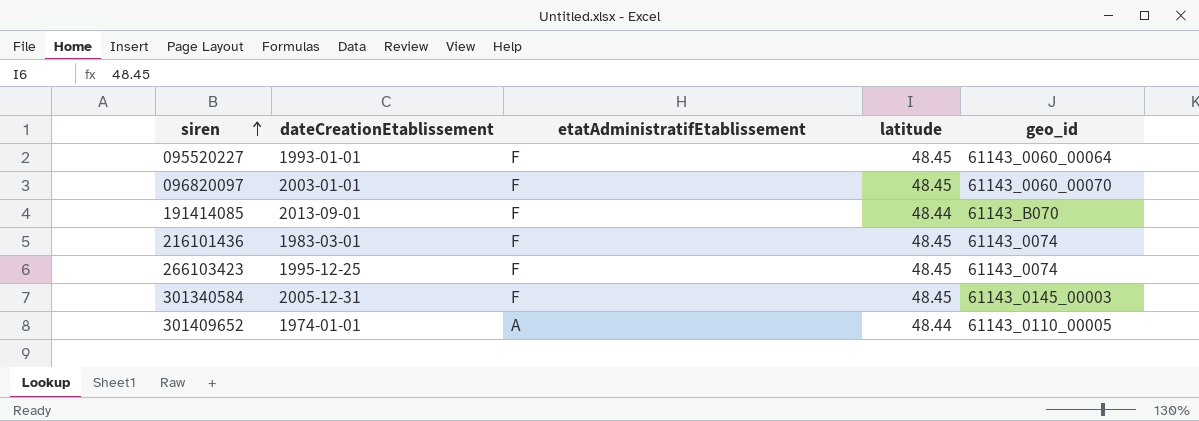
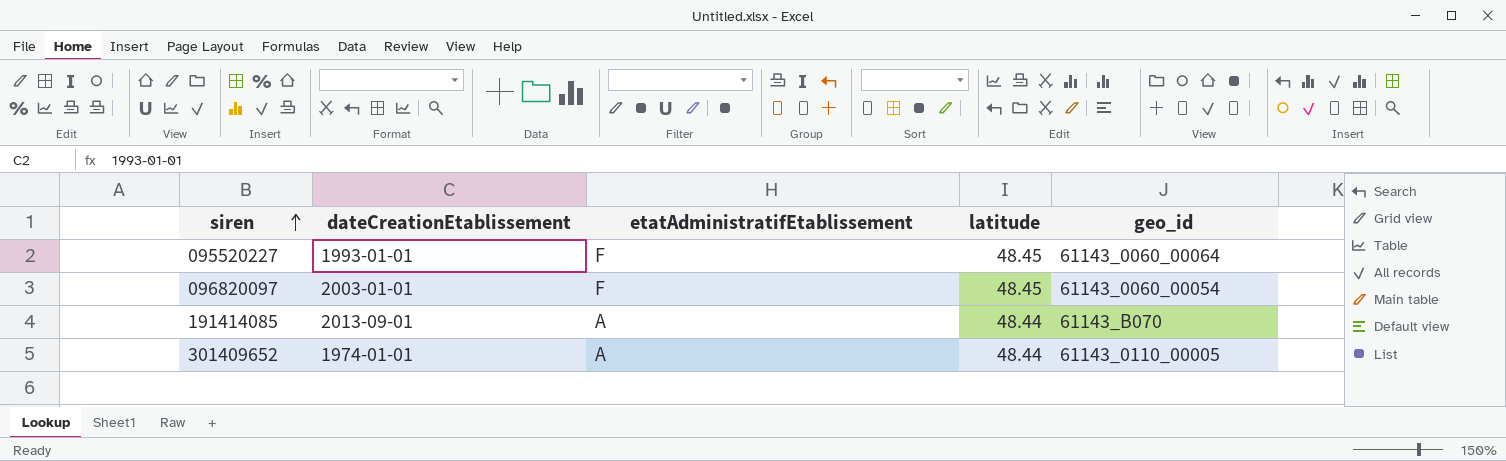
row 216101436: 1983-03-01 | F | 48.45 | 61143_0074 -> none
row 266103423: 1995-12-25 | F | 48.45 | 61143_0074 -> none
row 301340584: 2005-12-31 | F | 48.45 | 61143_0145_00003 -> none
096820097 | geo_id: 61143_0060_00070 -> 61143_0060_00054
191414085 | etatAdministratifEtablissement: F -> A

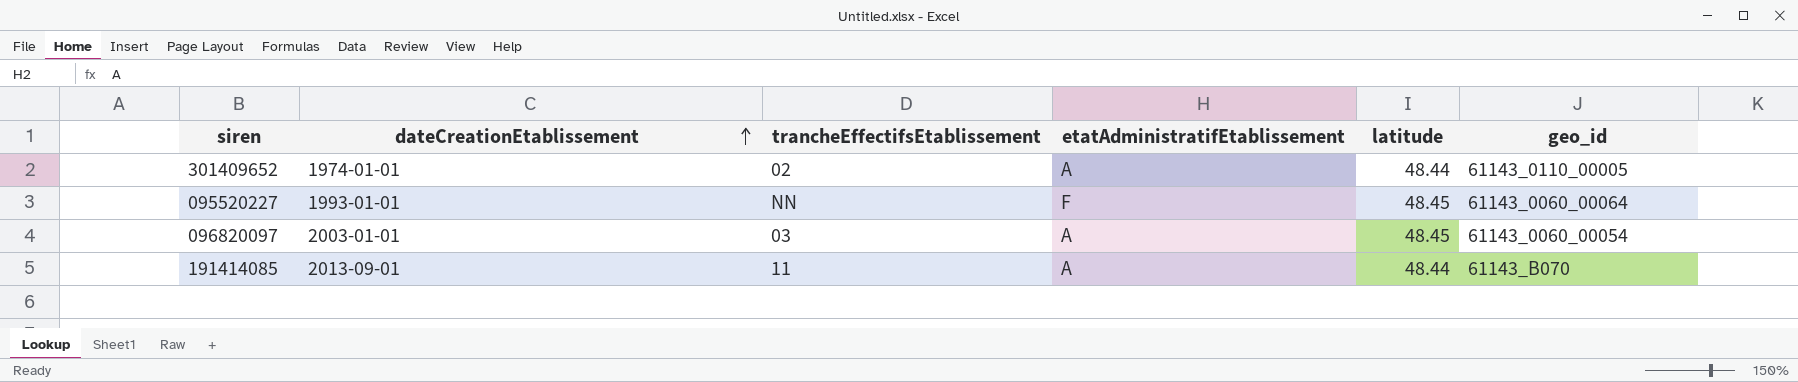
row order: siren ascending -> dateCreationEtablissement ascending
column trancheEffectifsEtablissement | position: none -> 3
096820097 | etatAdministratifEtablissement: F -> A

